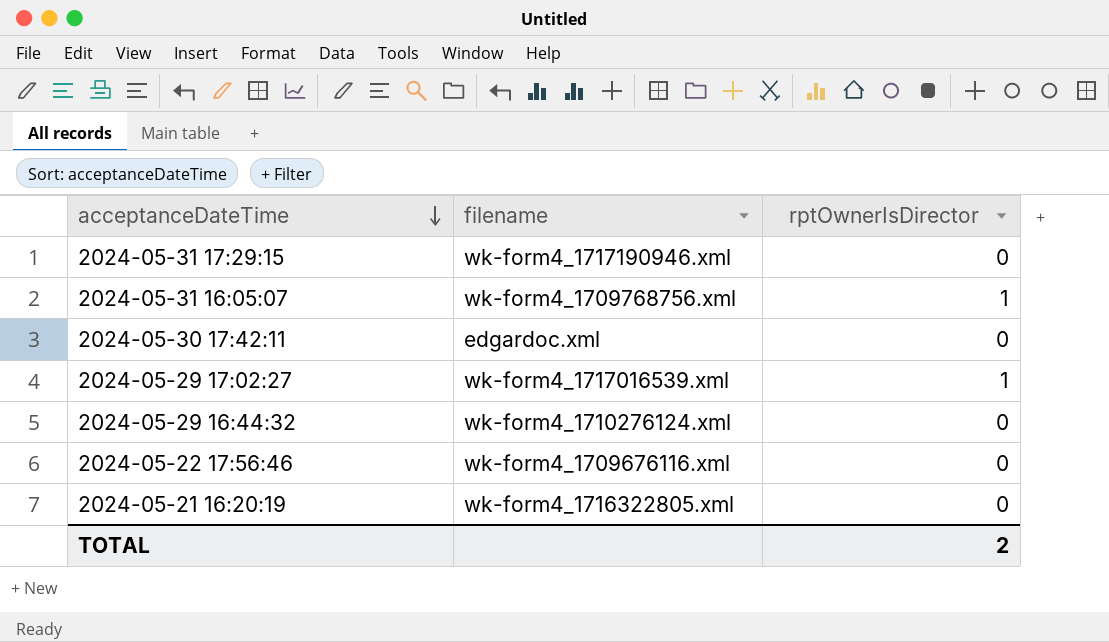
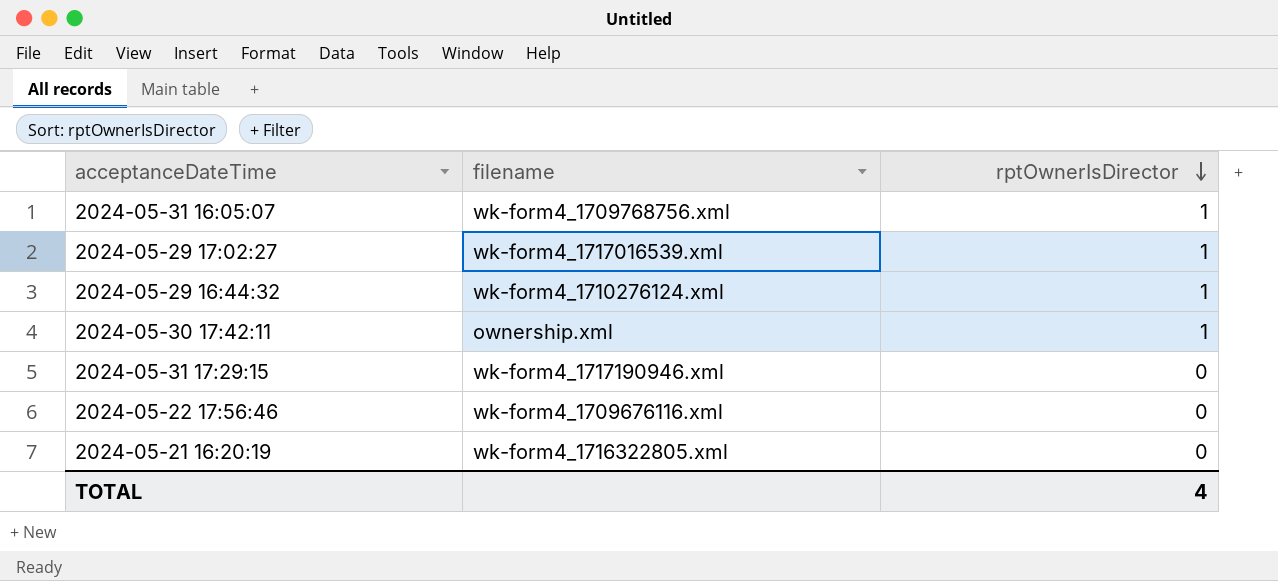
row order: acceptanceDateTime descending -> rptOwnerIsDirector descending
2024-05-29 16:44:32 | rptOwnerIsDirector: 0 -> 1
2024-05-30 17:42:11 | filename: edgardoc.xml -> ownership.xml
2024-05-30 17:42:11 | rptOwnerIsDirector: 0 -> 1
TOTAL | rptOwnerIsDirector: 2 -> 4

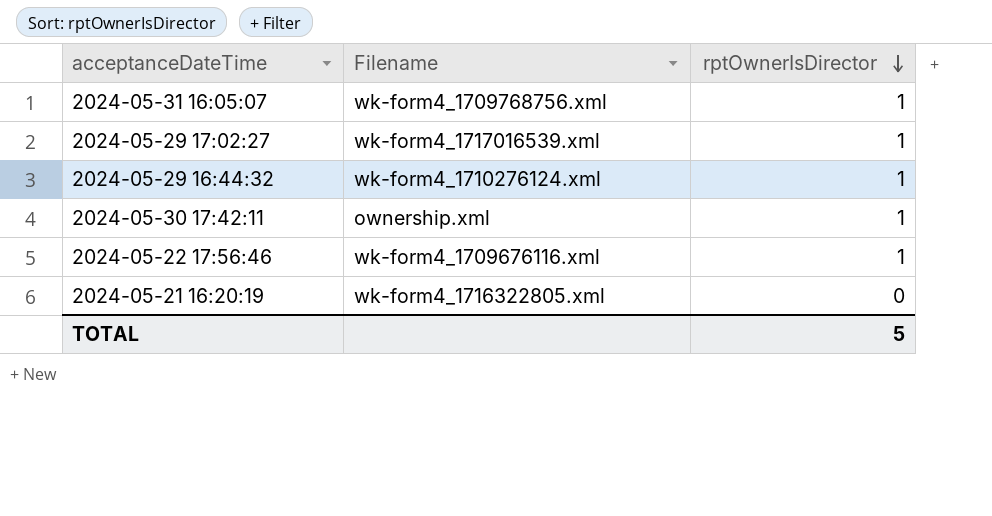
column name: filename -> Filename
row 2024-05-31 17:29:15: wk-form4_1717190946.xml | 0 -> none
2024-05-22 17:56:46 | rptOwnerIsDirector: 0 -> 1
TOTAL | rptOwnerIsDirector: 4 -> 5

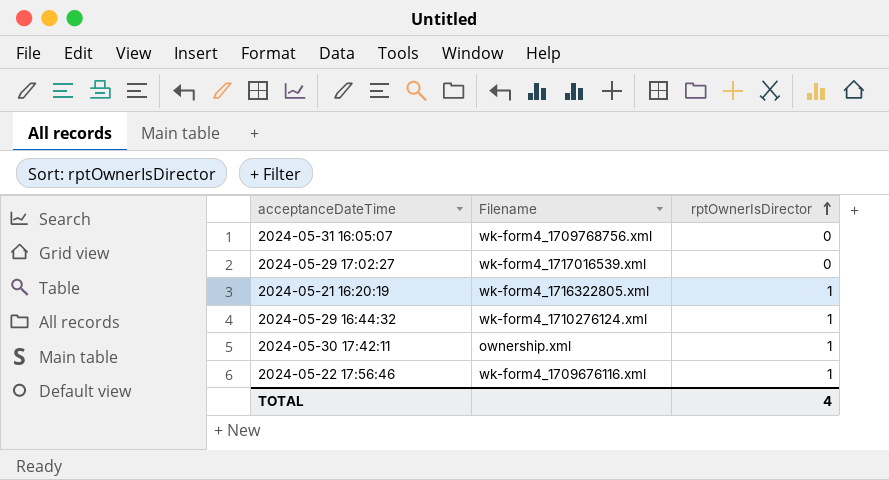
row order: rptOwnerIsDirector descending -> rptOwnerIsDirector ascending
2024-05-31 16:05:07 | rptOwnerIsDirector: 1 -> 0
2024-05-29 17:02:27 | rptOwnerIsDirector: 1 -> 0
2024-05-21 16:20:19 | rptOwnerIsDirector: 0 -> 1
TOTAL | rptOwnerIsDirector: 5 -> 4

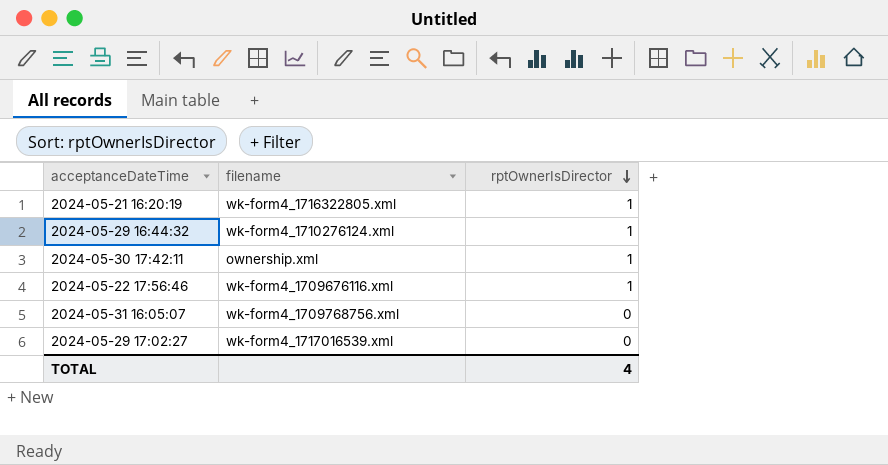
row order: rptOwnerIsDirector ascending -> rptOwnerIsDirector descending
column name: Filename -> filename

